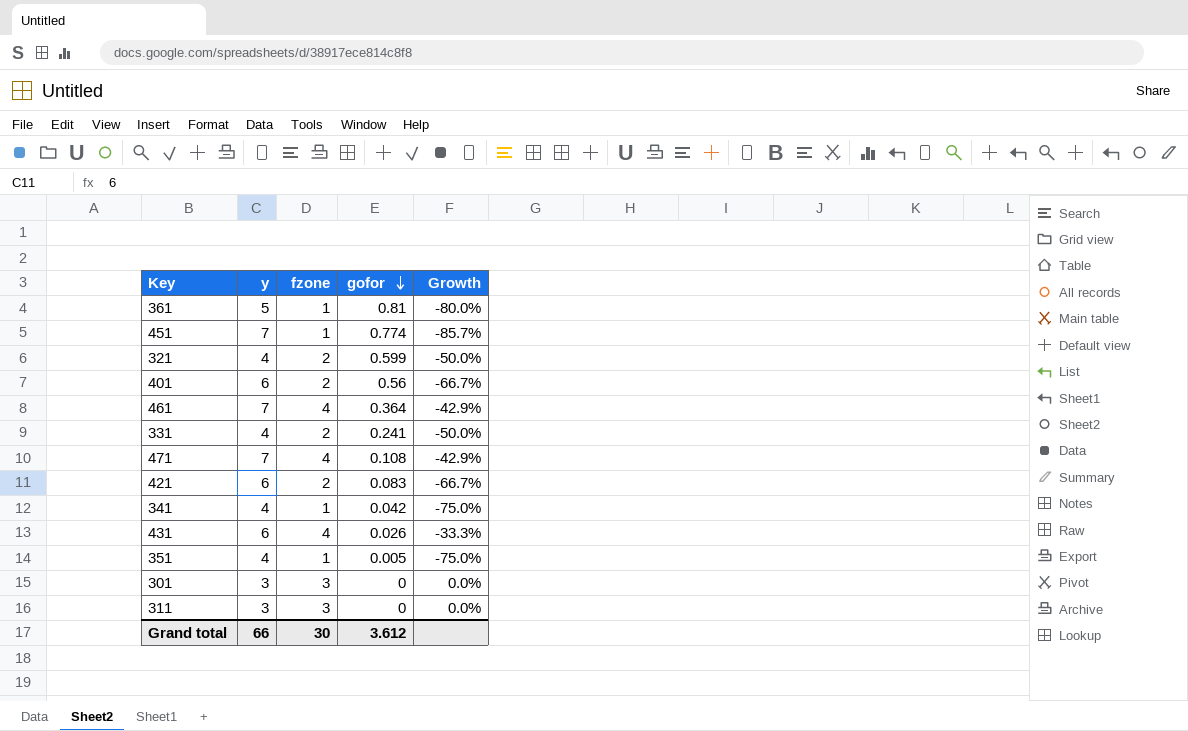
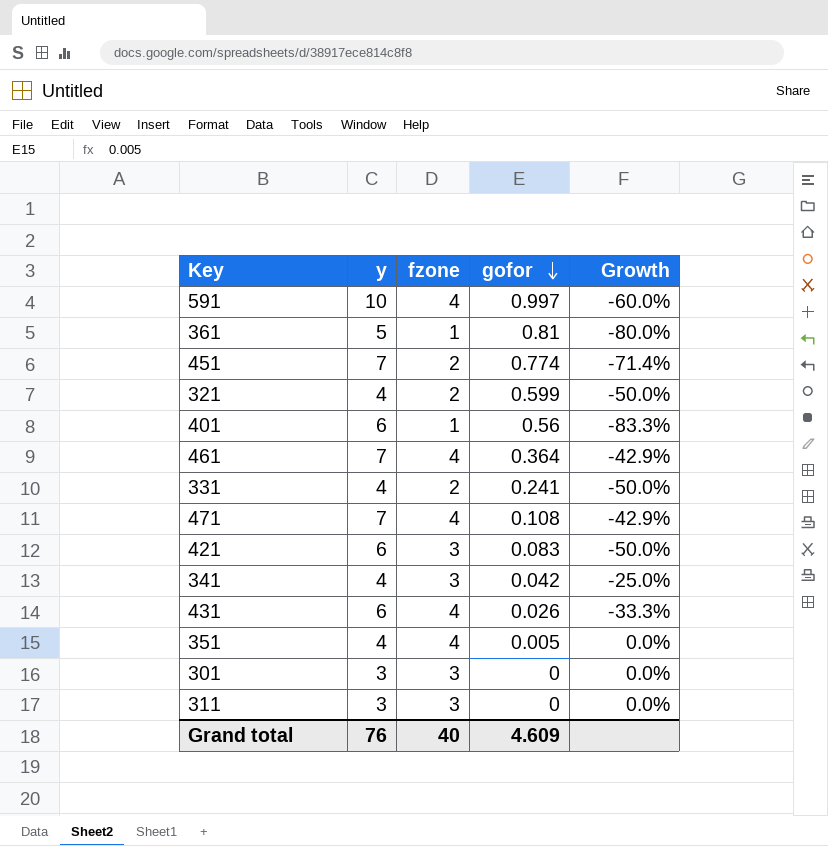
row 591: none -> 10 | 4 | 0.997 | -60.0%
451 | fzone: 1 -> 2
451 | Growth: -85.7% -> -71.4%
401 | fzone: 2 -> 1
401 | Growth: -66.7% -> -83.3%
421 | fzone: 2 -> 3
421 | Growth: -66.7% -> -50.0%
341 | fzone: 1 -> 3
341 | Growth: -75.0% -> -25.0%
351 | fzone: 1 -> 4
351 | Growth: -75.0% -> 0.0%
Grand total | y: 66 -> 76
Grand total | fzone: 30 -> 40
Grand total | gofor: 3.612 -> 4.609

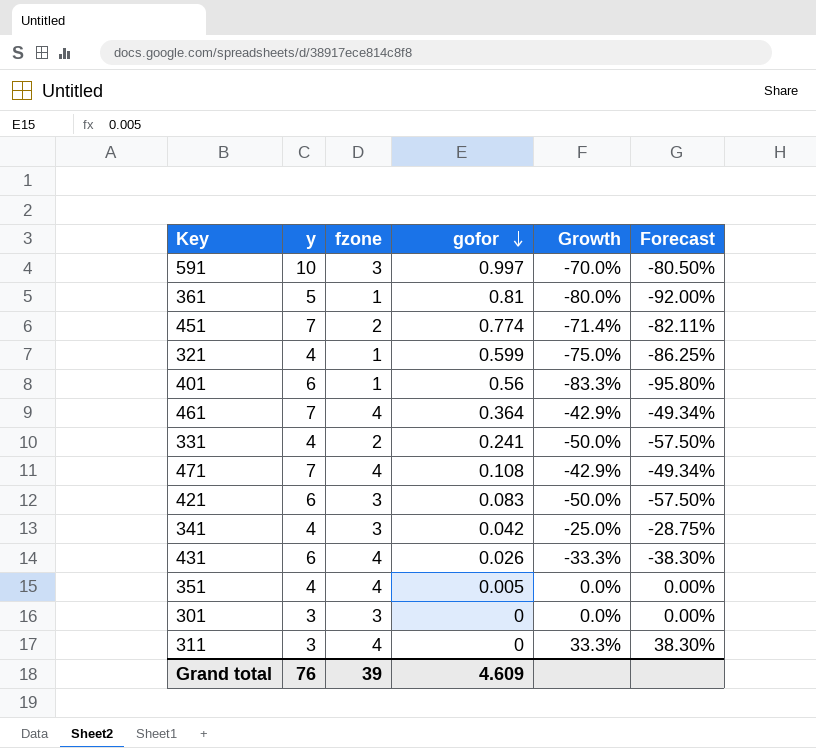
column Forecast | formula: none -> [Growth] * 1.15
591 | fzone: 4 -> 3
591 | Growth: -60.0% -> -70.0%
321 | fzone: 2 -> 1
321 | Growth: -50.0% -> -75.0%
311 | fzone: 3 -> 4
311 | Growth: 0.0% -> 33.3%
Grand total | fzone: 40 -> 39

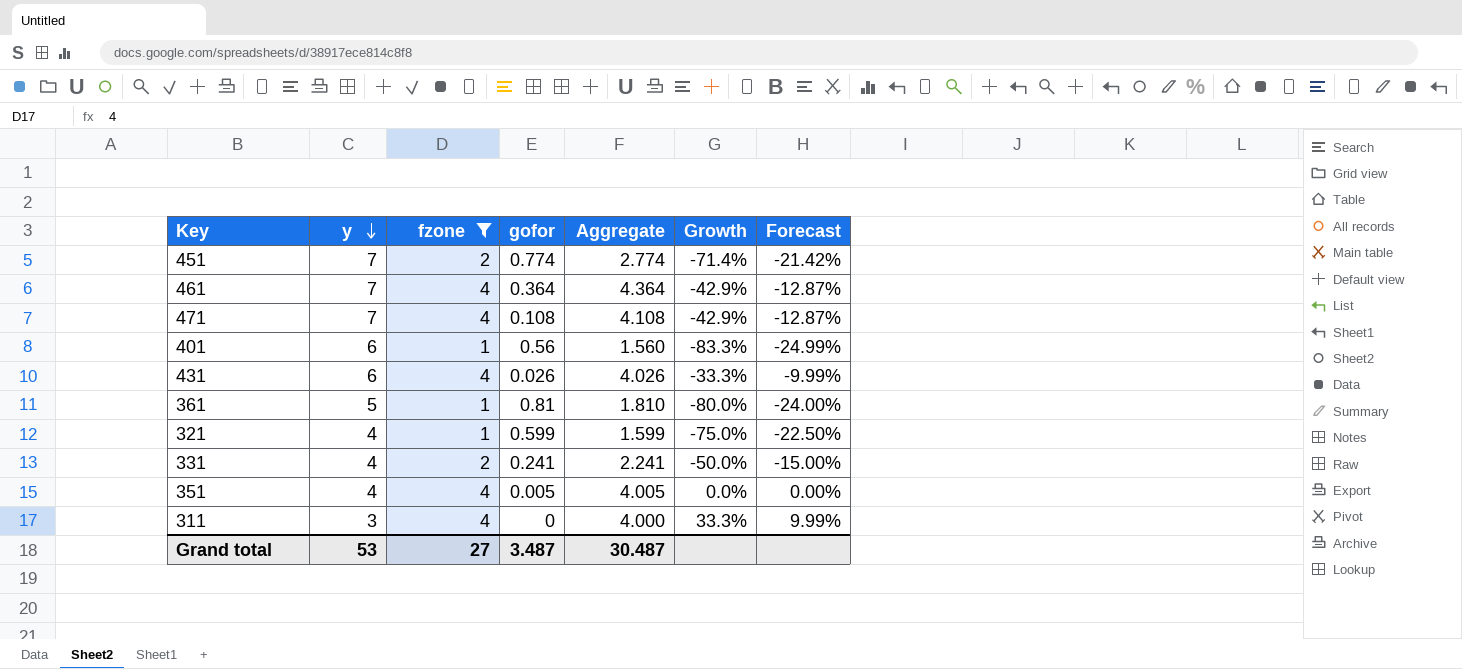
filter: none -> fzone != 3
row order: gofor descending -> y descending
column Aggregate | formula: none -> [fzone] + [gofor]
column Forecast | formula: [Growth] * 1.15 -> [Growth] * 0.3
Grand total | y: 76 -> 53
Grand total | fzone: 39 -> 27
Grand total | gofor: 4.609 -> 3.487

